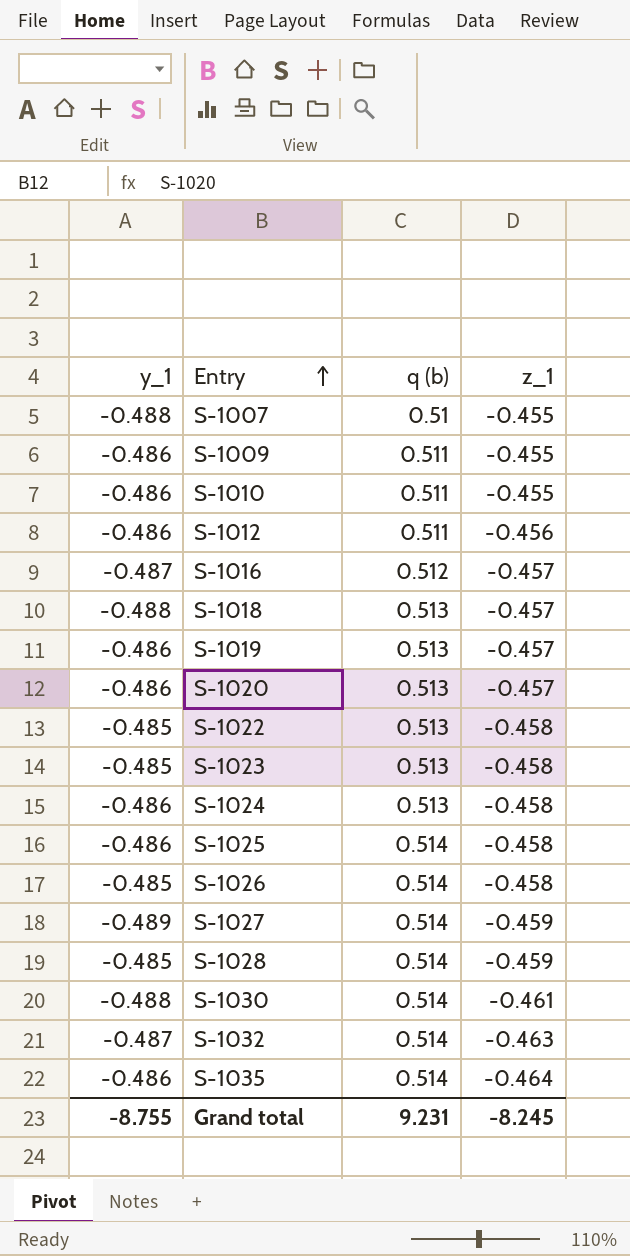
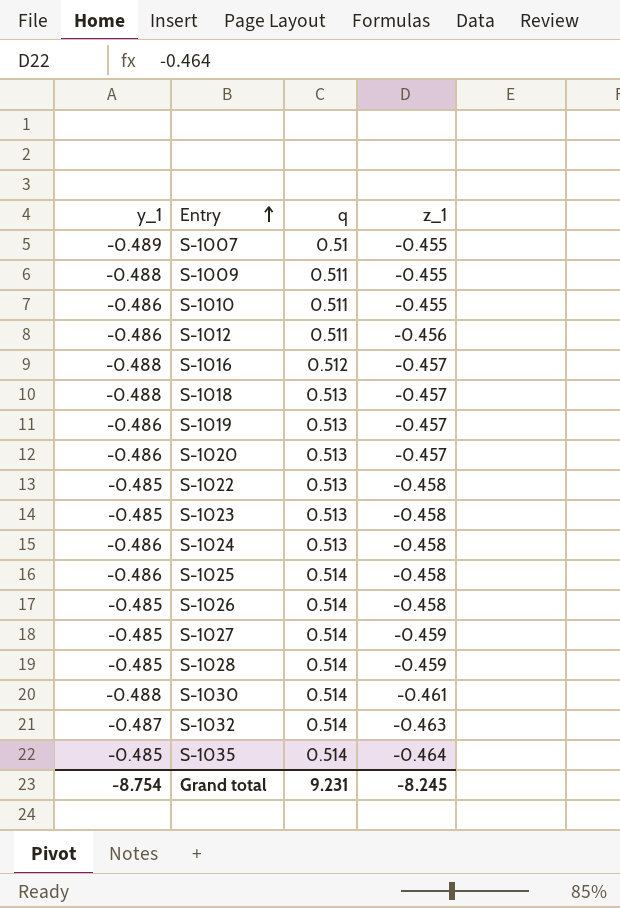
column name: q (b) -> q
S-1007 | y_1: -0.488 -> -0.489
S-1009 | y_1: -0.486 -> -0.488
S-1016 | y_1: -0.487 -> -0.488
S-1027 | y_1: -0.489 -> -0.485
S-1035 | y_1: -0.486 -> -0.485
Grand total | y_1: -8.755 -> -8.754

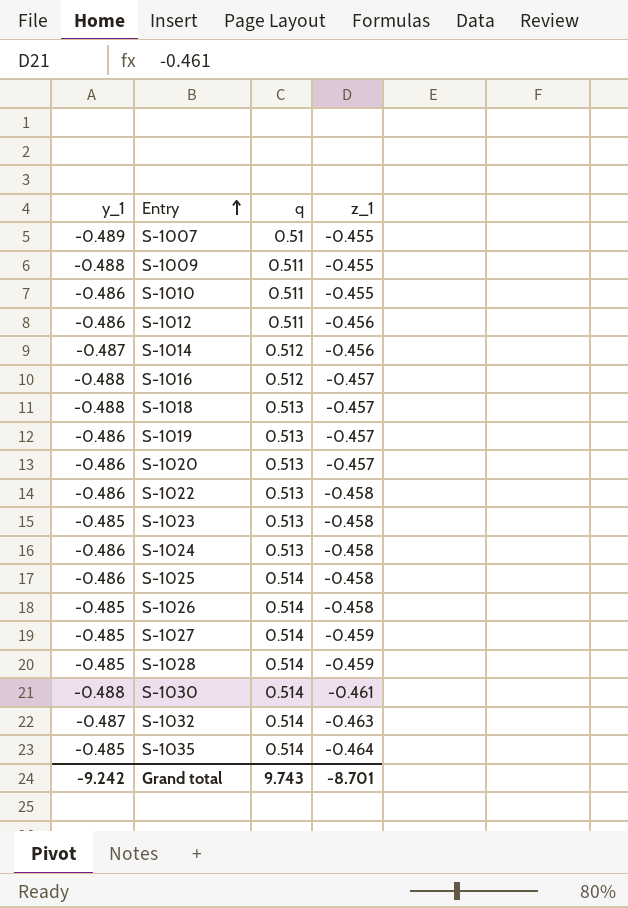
row S-1014: none -> -0.487 | 0.512 | -0.456
S-1022 | y_1: -0.485 -> -0.486
Grand total | y_1: -8.754 -> -9.242
Grand total | q: 9.231 -> 9.743
Grand total | z_1: -8.245 -> -8.701

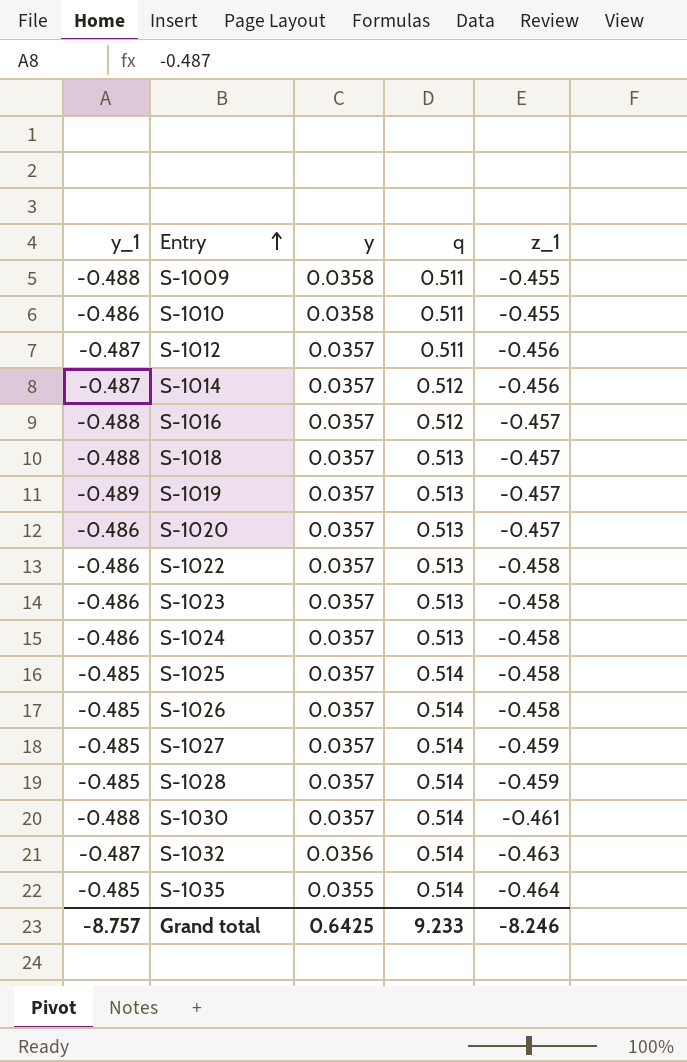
column y | position: none -> 3
row S-1007: -0.489 | 0.51 | -0.455 -> none
S-1012 | y_1: -0.486 -> -0.487
S-1019 | y_1: -0.486 -> -0.489
S-1023 | y_1: -0.485 -> -0.486
S-1025 | y_1: -0.486 -> -0.485
Grand total | y_1: -9.242 -> -8.757
Grand total | q: 9.743 -> 9.233
Grand total | z_1: -8.701 -> -8.246

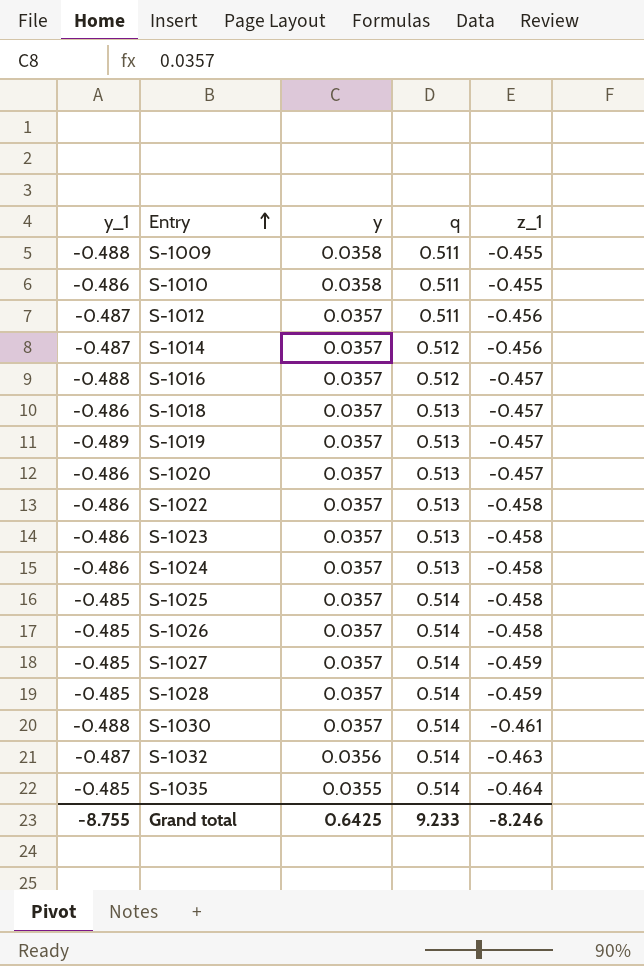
S-1018 | y_1: -0.488 -> -0.486
Grand total | y_1: -8.757 -> -8.755

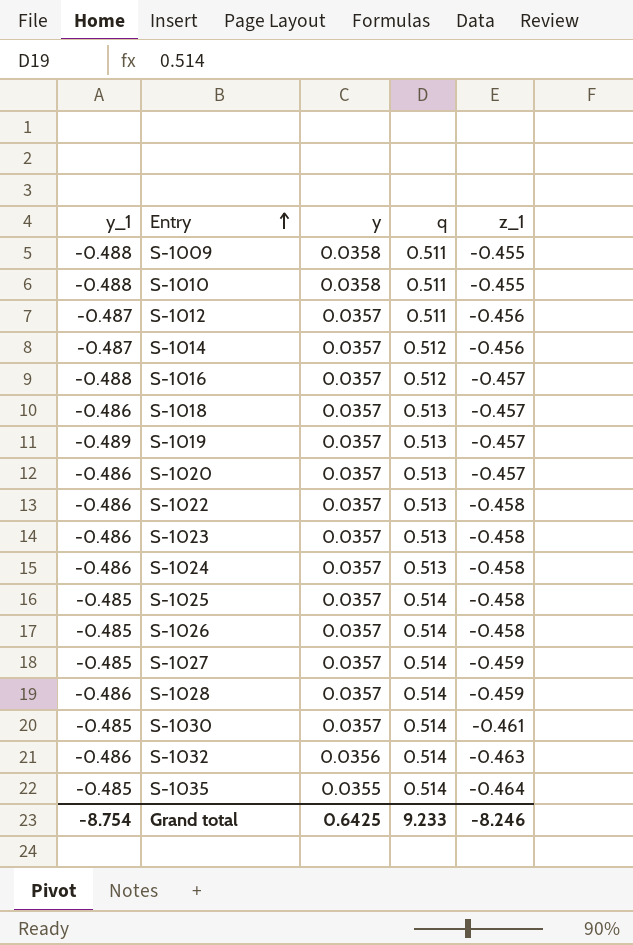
S-1010 | y_1: -0.486 -> -0.488
S-1028 | y_1: -0.485 -> -0.486
S-1030 | y_1: -0.488 -> -0.485
S-1032 | y_1: -0.487 -> -0.486
Grand total | y_1: -8.755 -> -8.754

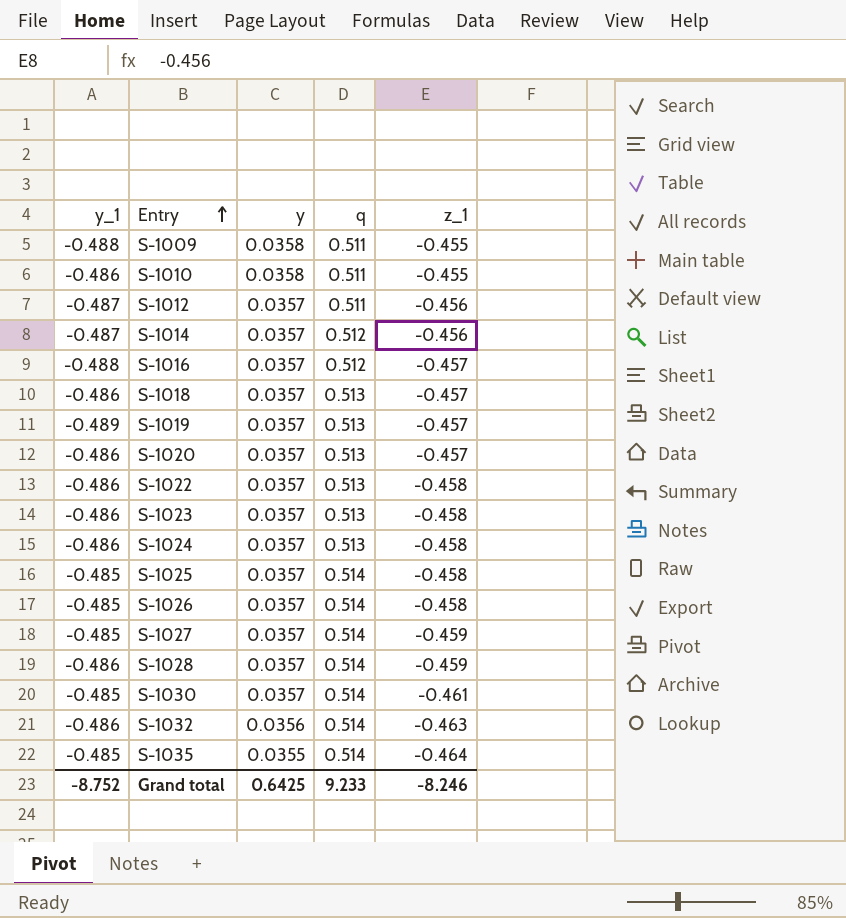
S-1010 | y_1: -0.488 -> -0.486
Grand total | y_1: -8.754 -> -8.752

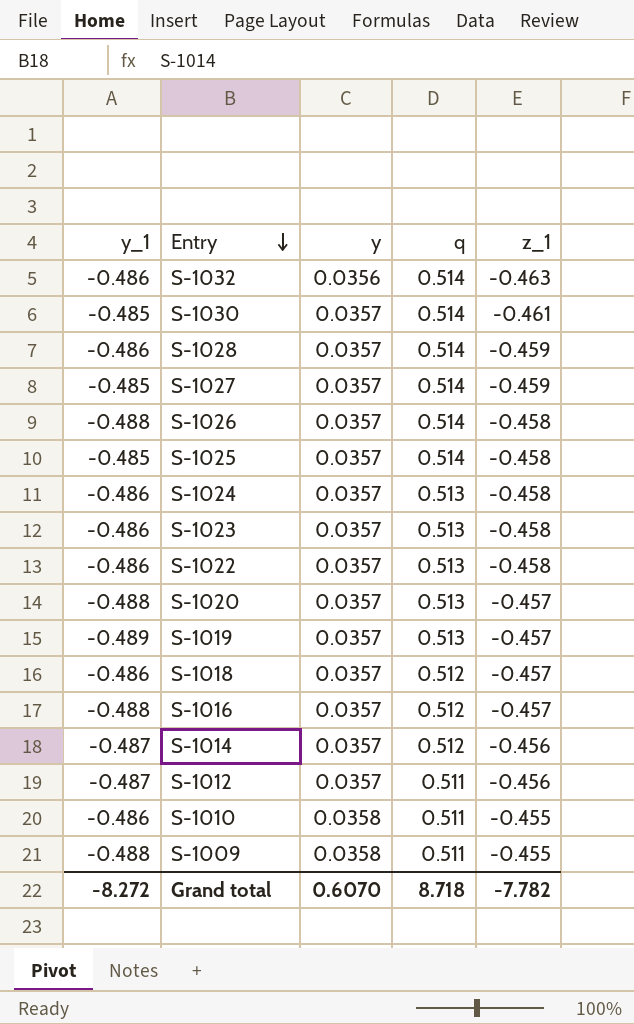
row order: Entry ascending -> Entry descending
row S-1035: -0.485 | 0.0355 | 0.514 | -0.464 -> none
S-1026 | y_1: -0.485 -> -0.488
S-1020 | y_1: -0.486 -> -0.488
S-1018 | q: 0.513 -> 0.512
Grand total | y_1: -8.752 -> -8.272
Grand total | y: 0.6425 -> 0.6070
Grand total | q: 9.233 -> 8.718
Grand total | z_1: -8.246 -> -7.782

